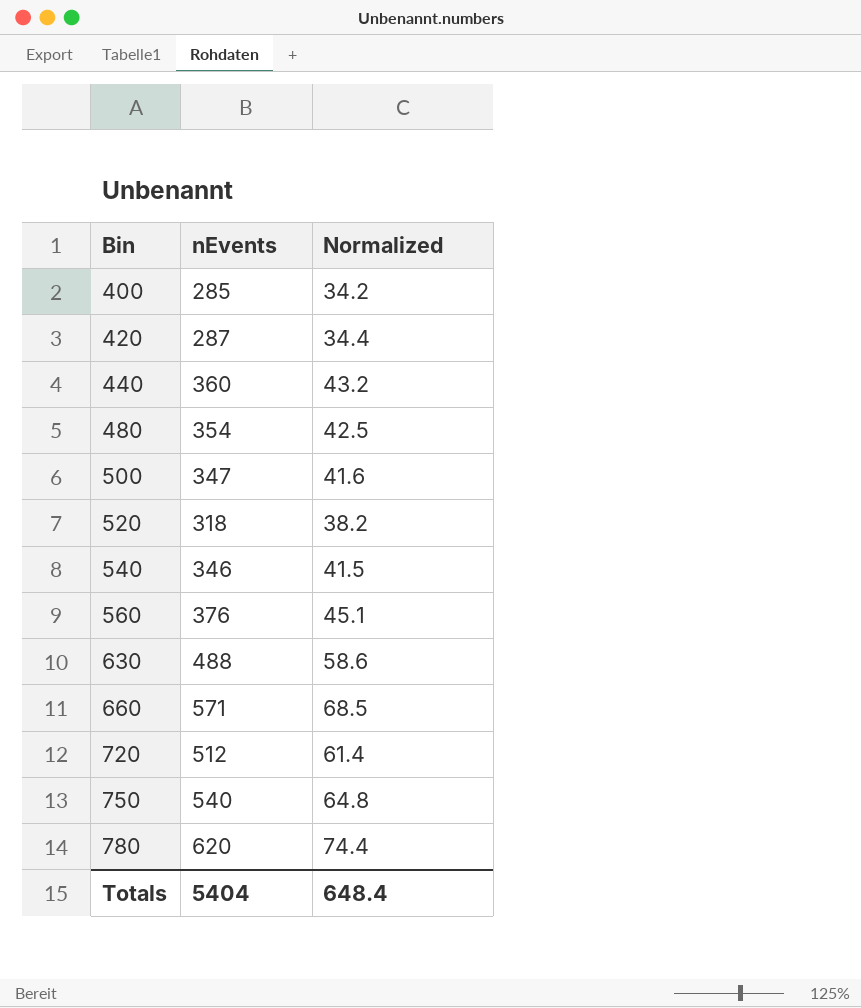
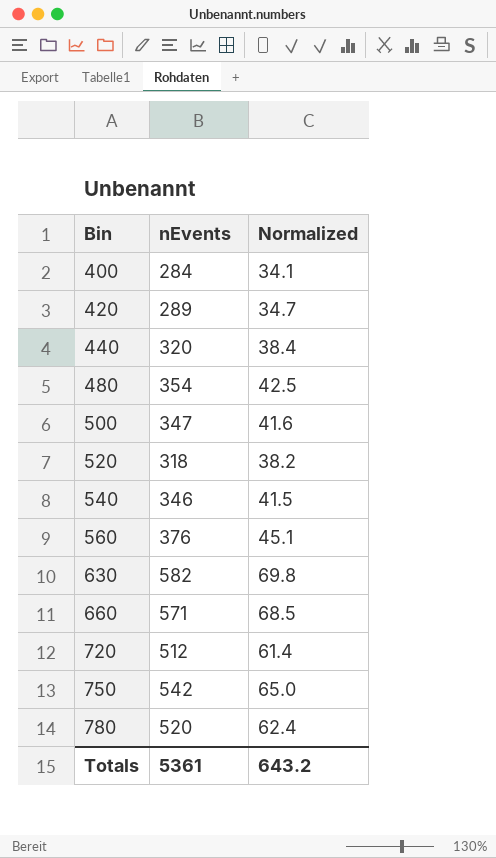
400 | nEvents: 285 -> 284
400 | Normalized: 34.2 -> 34.1
420 | nEvents: 287 -> 289
420 | Normalized: 34.4 -> 34.7
440 | nEvents: 360 -> 320
440 | Normalized: 43.2 -> 38.4
630 | nEvents: 488 -> 582
630 | Normalized: 58.6 -> 69.8
750 | nEvents: 540 -> 542
750 | Normalized: 64.8 -> 65.0
780 | nEvents: 620 -> 520
780 | Normalized: 74.4 -> 62.4
Totals | nEvents: 5404 -> 5361
Totals | Normalized: 648.4 -> 643.2

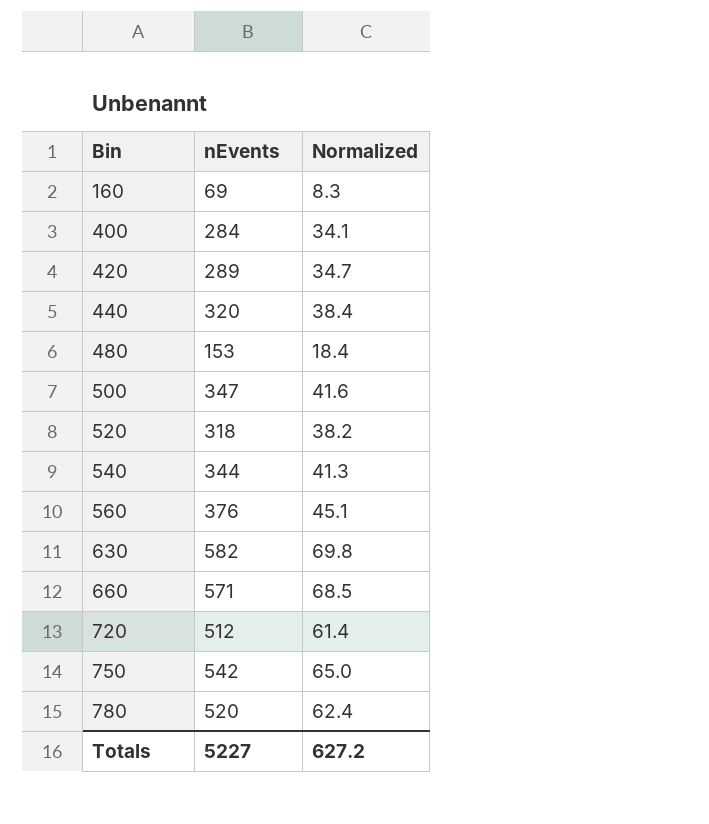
row 160: none -> 69 | 8.3
480 | nEvents: 354 -> 153
480 | Normalized: 42.5 -> 18.4
540 | nEvents: 346 -> 344
540 | Normalized: 41.5 -> 41.3
Totals | nEvents: 5361 -> 5227
Totals | Normalized: 643.2 -> 627.2

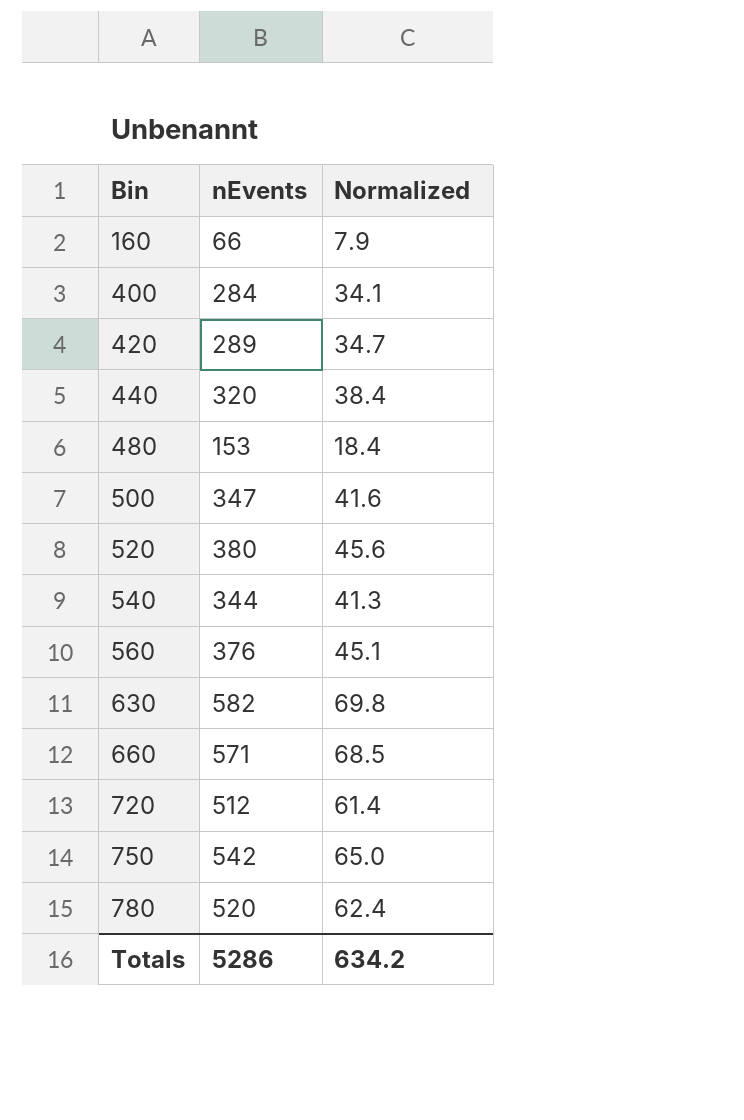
160 | nEvents: 69 -> 66
160 | Normalized: 8.3 -> 7.9
520 | nEvents: 318 -> 380
520 | Normalized: 38.2 -> 45.6
Totals | nEvents: 5227 -> 5286
Totals | Normalized: 627.2 -> 634.2

